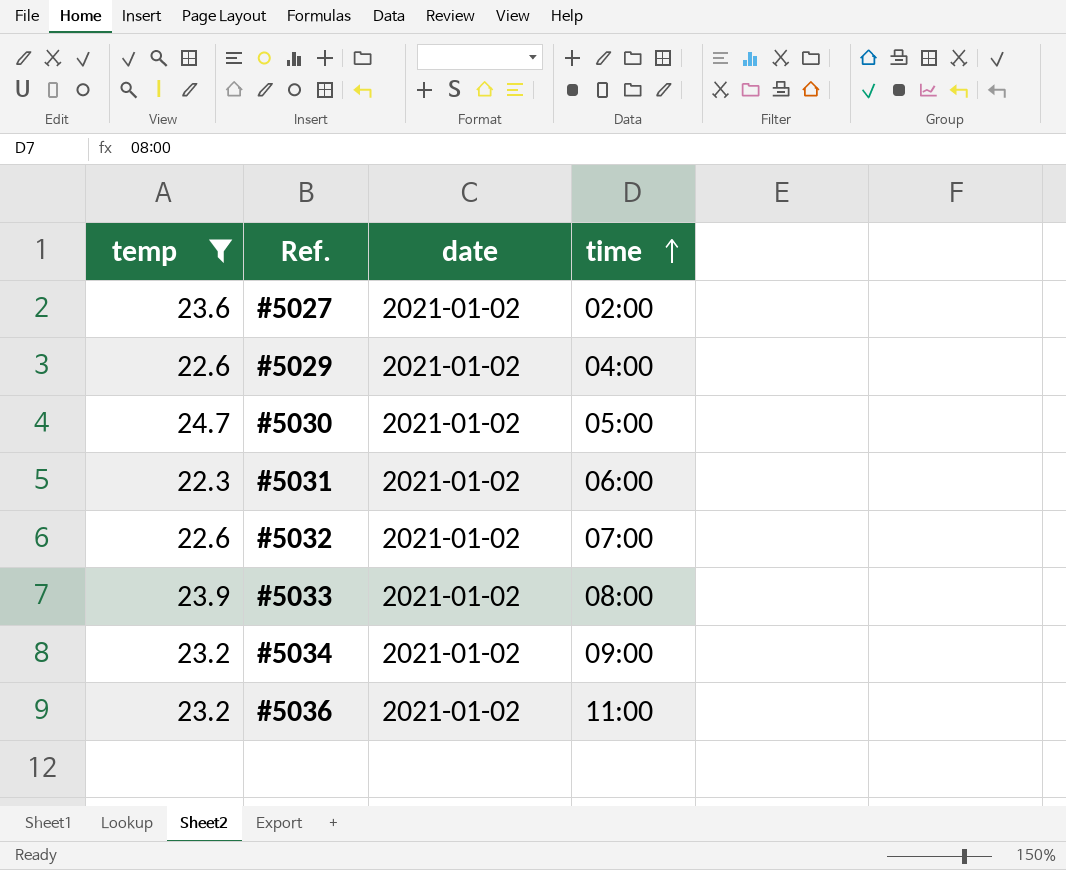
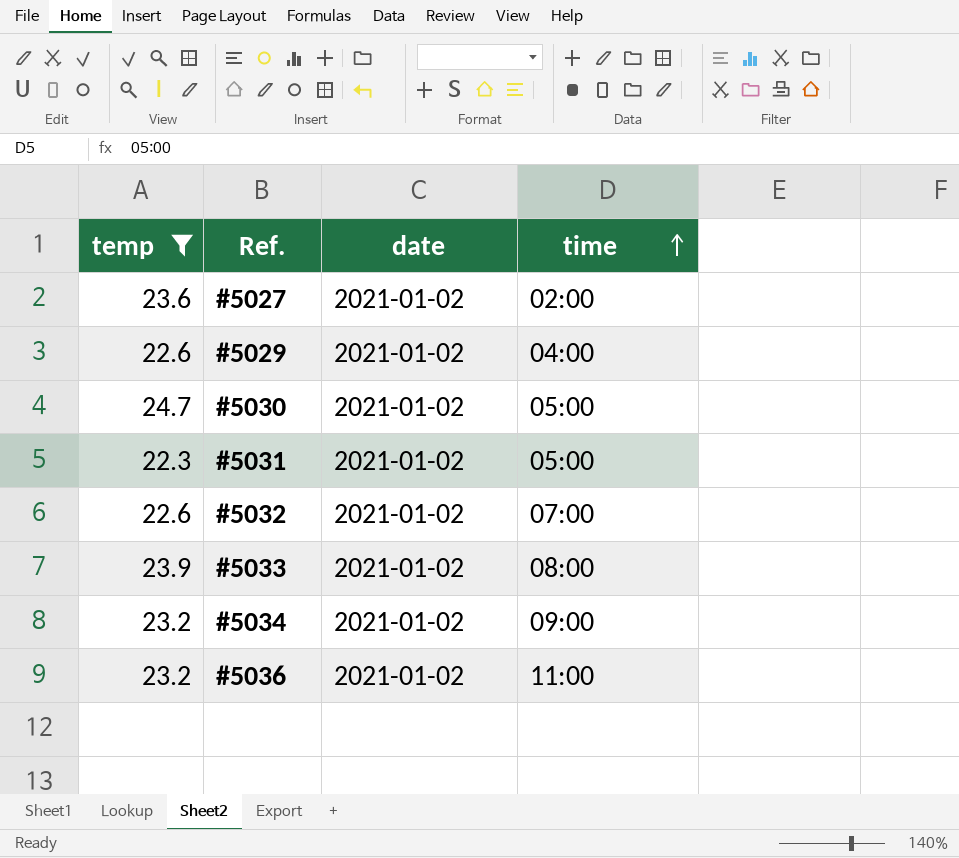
#5031 | time: 06:00 -> 05:00

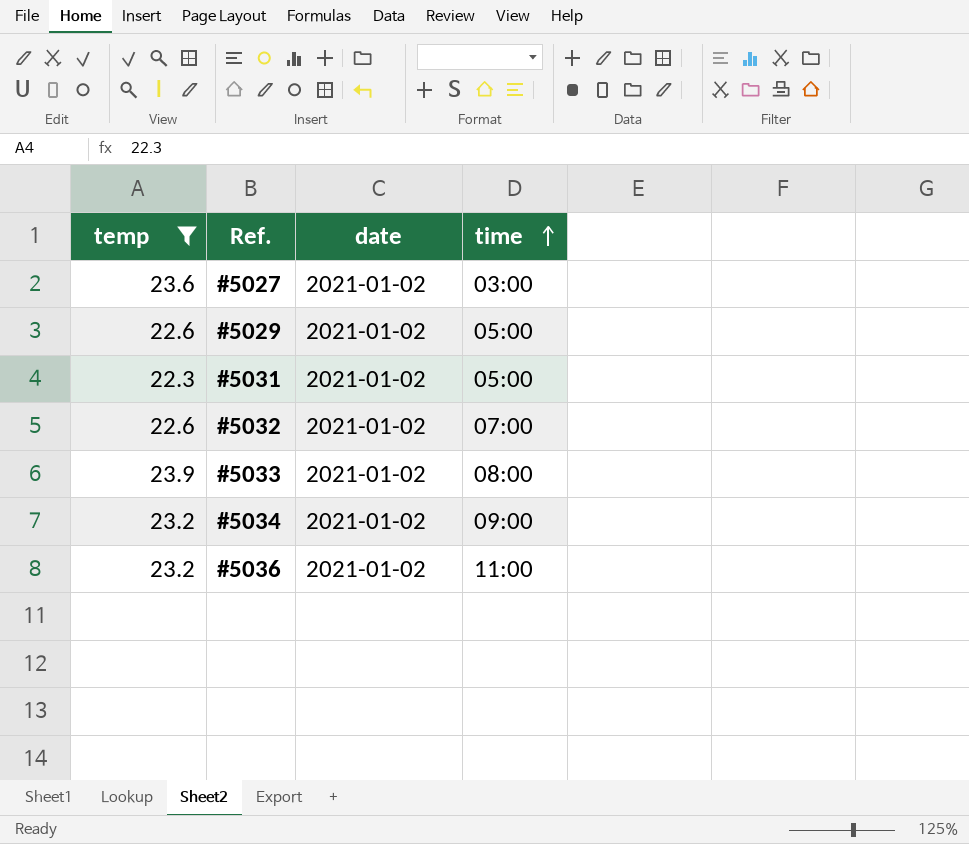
row #5030: 24.7 | 2021-01-02 | 05:00 -> none
#5027 | time: 02:00 -> 03:00
#5029 | time: 04:00 -> 05:00

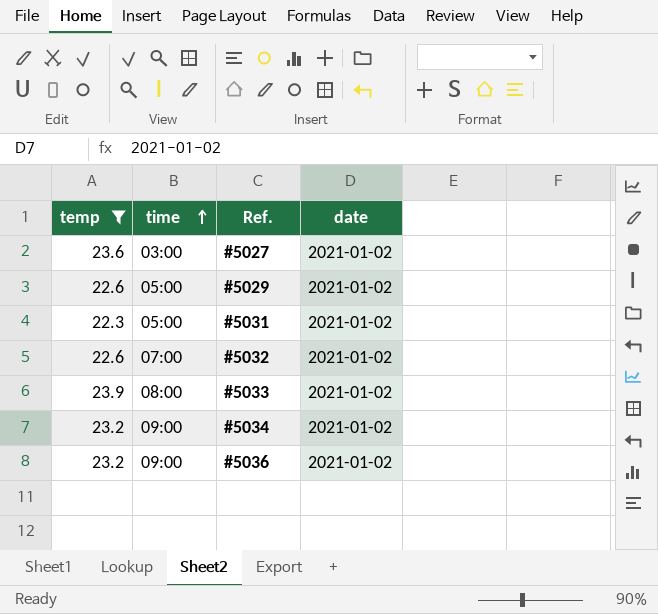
column time | position: 4 -> 2
#5036 | time: 11:00 -> 09:00

